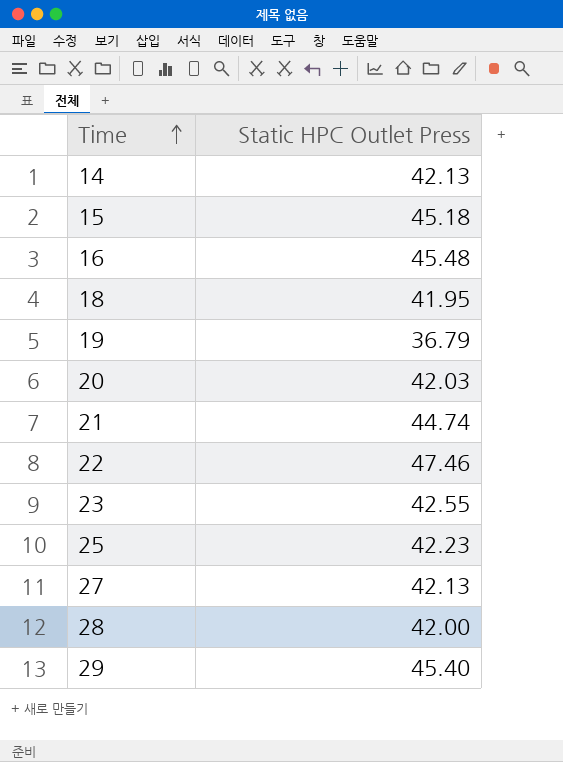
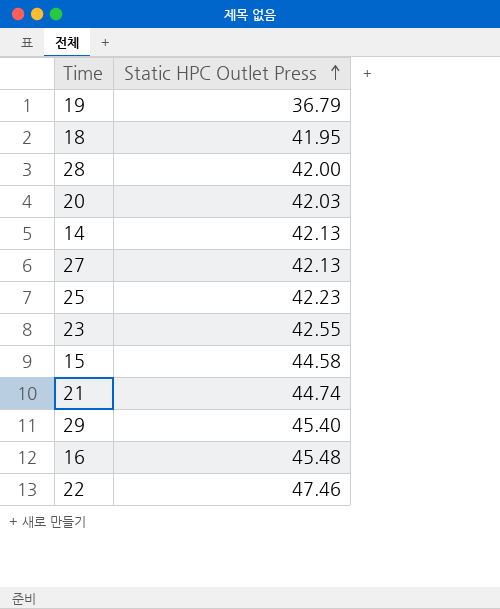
row order: Time ascending -> Static HPC Outlet Press ascending
15 | Static HPC Outlet Press: 45.18 -> 44.58

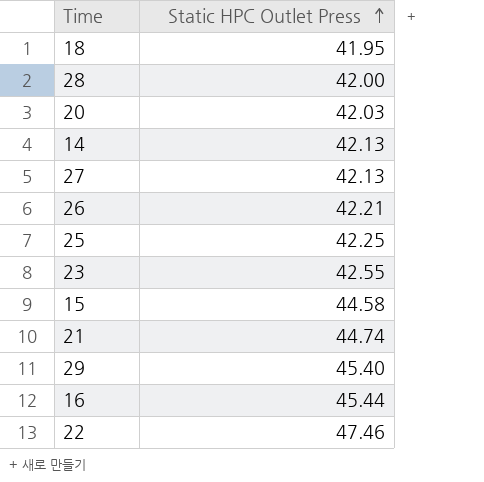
row 19: 36.79 -> none
row 26: none -> 42.21
25 | Static HPC Outlet Press: 42.23 -> 42.25
16 | Static HPC Outlet Press: 45.48 -> 45.44

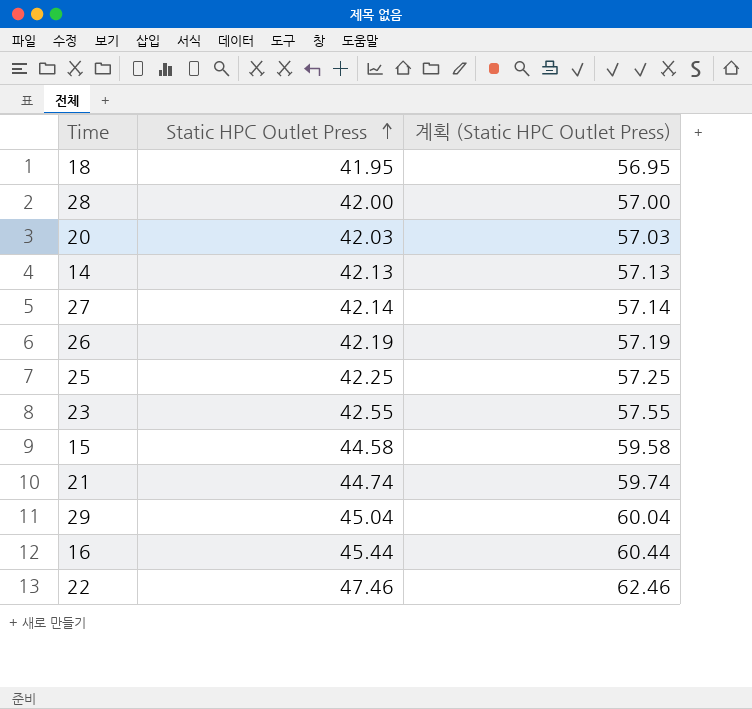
column 계획 (Static HPC Outlet Press) | formula: none -> [Static HPC Outlet Press] + 15
27 | Static HPC Outlet Press: 42.13 -> 42.14
26 | Static HPC Outlet Press: 42.21 -> 42.19
29 | Static HPC Outlet Press: 45.40 -> 45.04

